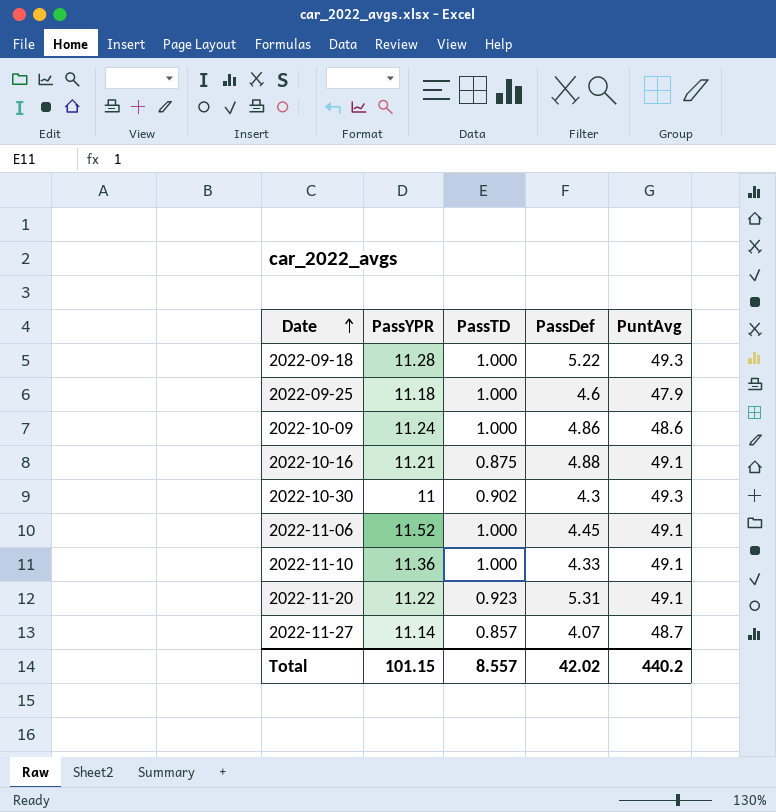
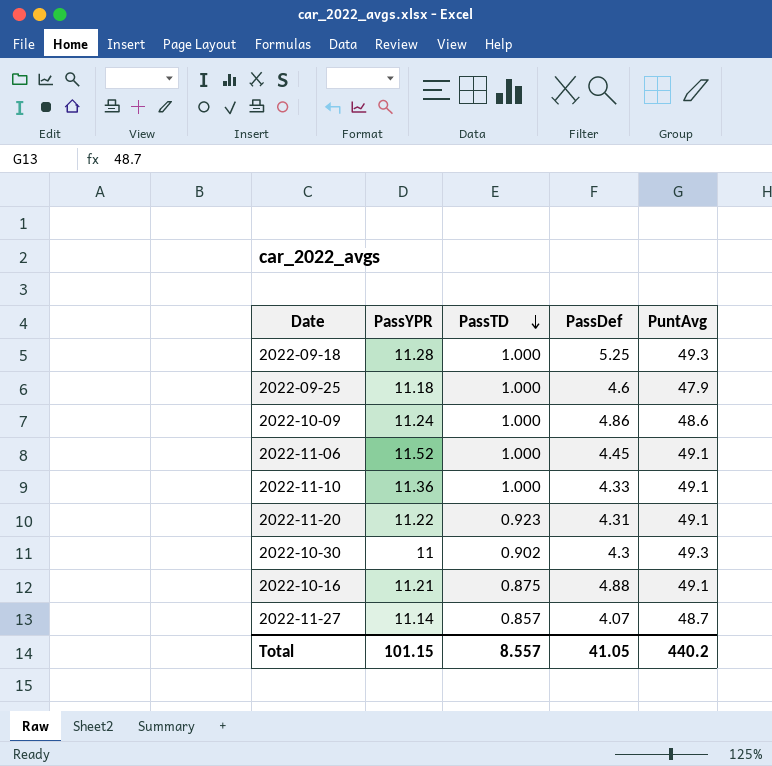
row order: Date ascending -> PassTD descending
2022-09-18 | PassDef: 5.22 -> 5.25
2022-11-20 | PassDef: 5.31 -> 4.31
Total | PassDef: 42.02 -> 41.05

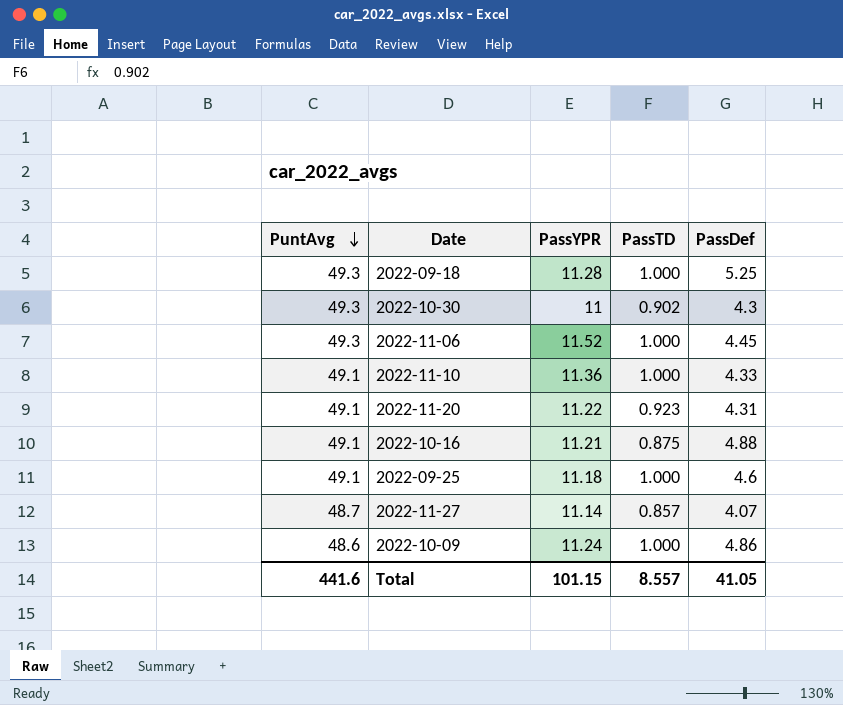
row order: PassTD descending -> PuntAvg descending
column PuntAvg | position: 5 -> 1
2022-11-06 | PuntAvg: 49.1 -> 49.3
2022-09-25 | PuntAvg: 47.9 -> 49.1
Total | PuntAvg: 440.2 -> 441.6

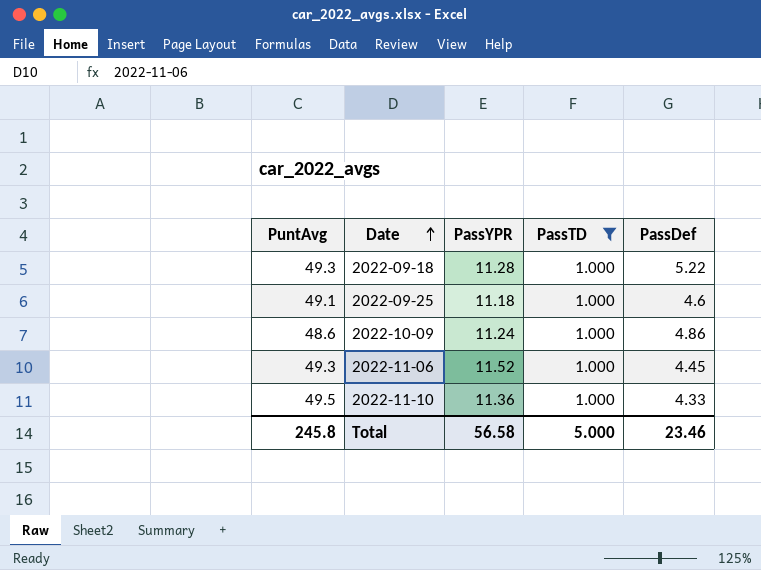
filter: none -> PassTD = 1.000
row order: PuntAvg descending -> Date ascending
2022-09-18 | PassDef: 5.25 -> 5.22
2022-11-10 | PuntAvg: 49.1 -> 49.5
Total | PuntAvg: 441.6 -> 245.8
Total | PassYPR: 101.15 -> 56.58
Total | PassTD: 8.557 -> 5.000
Total | PassDef: 41.05 -> 23.46

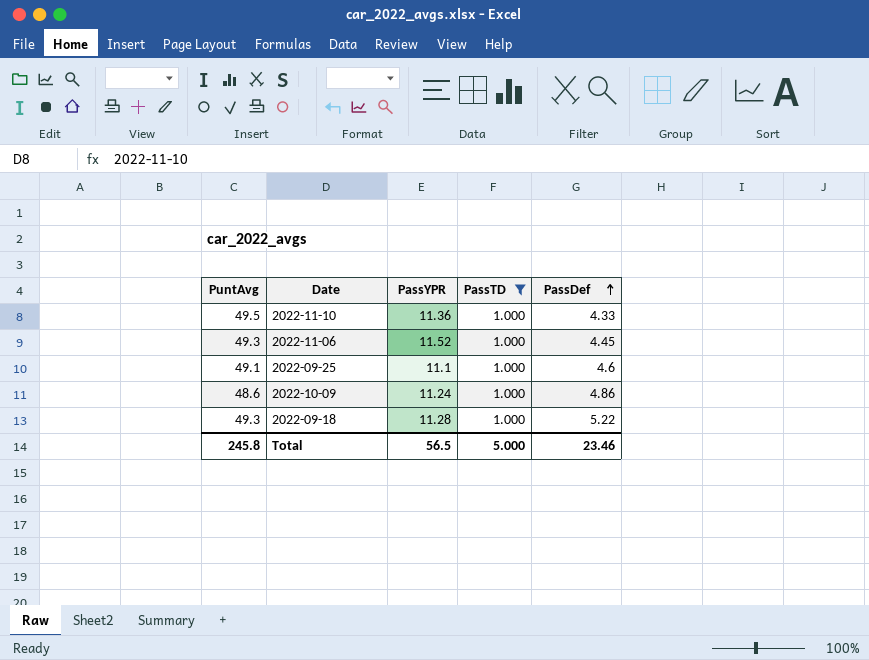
row order: Date ascending -> PassDef ascending
2022-09-25 | PassYPR: 11.18 -> 11.1
Total | PassYPR: 56.58 -> 56.5

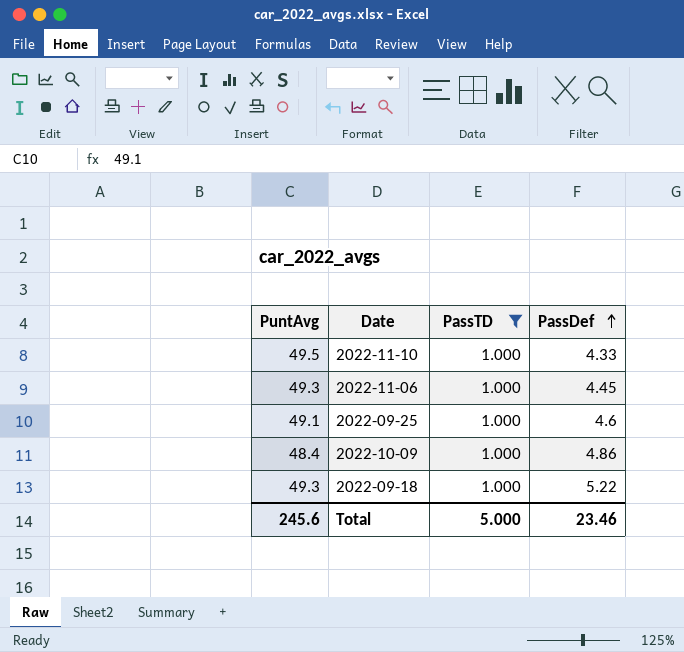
column PassYPR | position: 3 -> none
2022-10-09 | PuntAvg: 48.6 -> 48.4
Total | PuntAvg: 245.8 -> 245.6

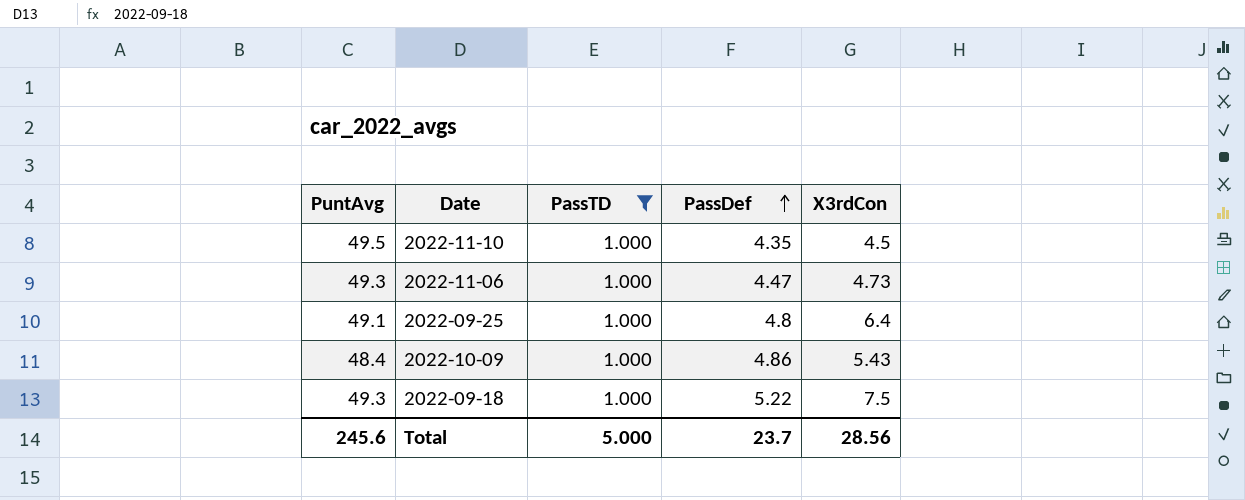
column X3rdCon | position: none -> 5
2022-11-10 | PassDef: 4.33 -> 4.35
2022-11-06 | PassDef: 4.45 -> 4.47
2022-09-25 | PassDef: 4.6 -> 4.8
Total | PassDef: 23.46 -> 23.7

